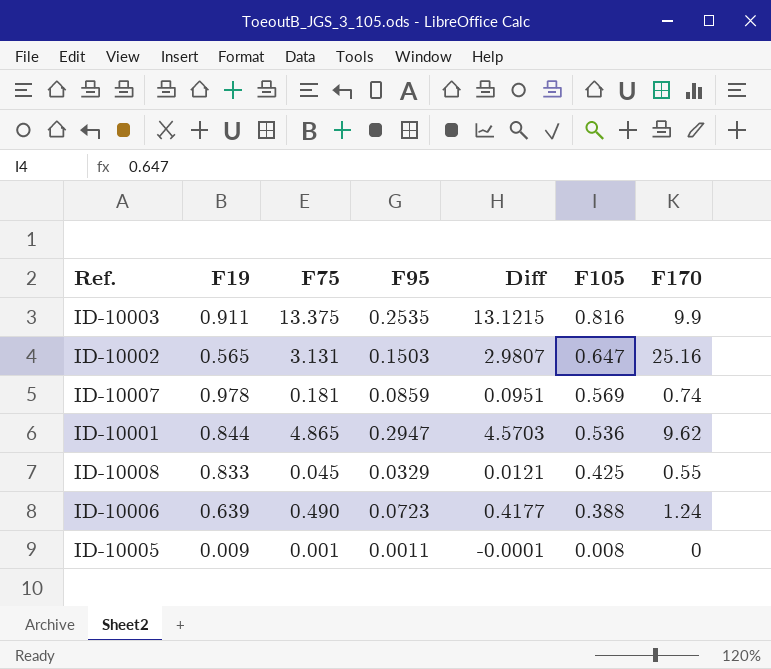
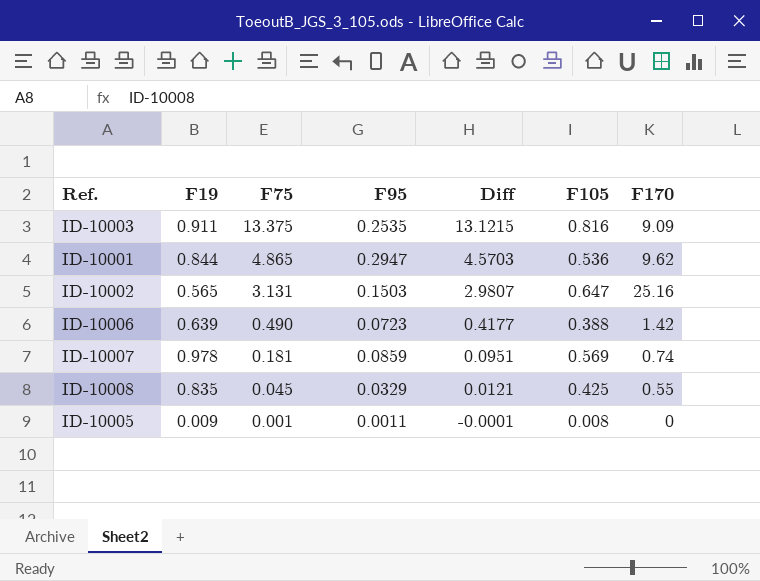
row order: F105 descending -> F75 descending
ID-10003 | F170: 9.9 -> 9.09
ID-10006 | F170: 1.24 -> 1.42
ID-10008 | F19: 0.833 -> 0.835

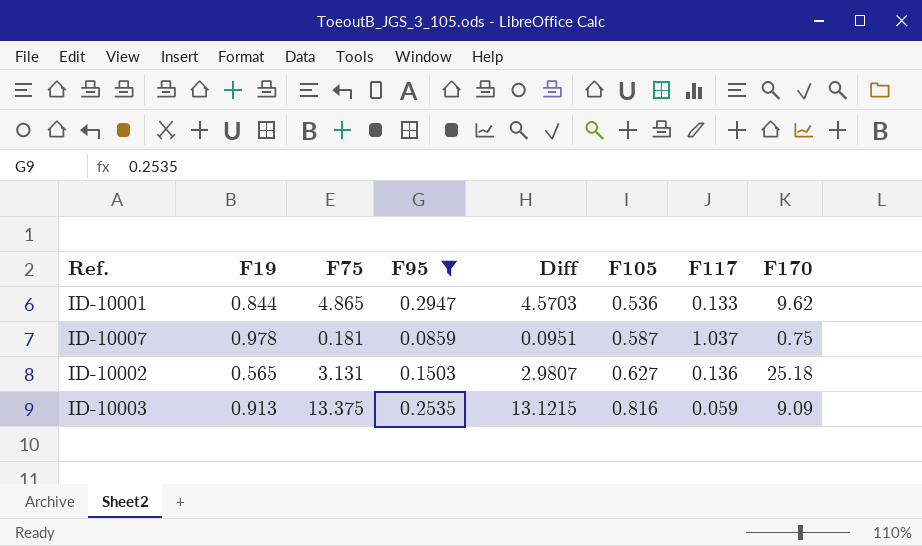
filter: none -> F95 >= 0.0859
row order: F75 descending -> F105 ascending
column F117 | position: none -> 7
ID-10007 | F105: 0.569 -> 0.587
ID-10007 | F170: 0.74 -> 0.75
ID-10002 | F105: 0.647 -> 0.627
ID-10002 | F170: 25.16 -> 25.18
ID-10003 | F19: 0.911 -> 0.913

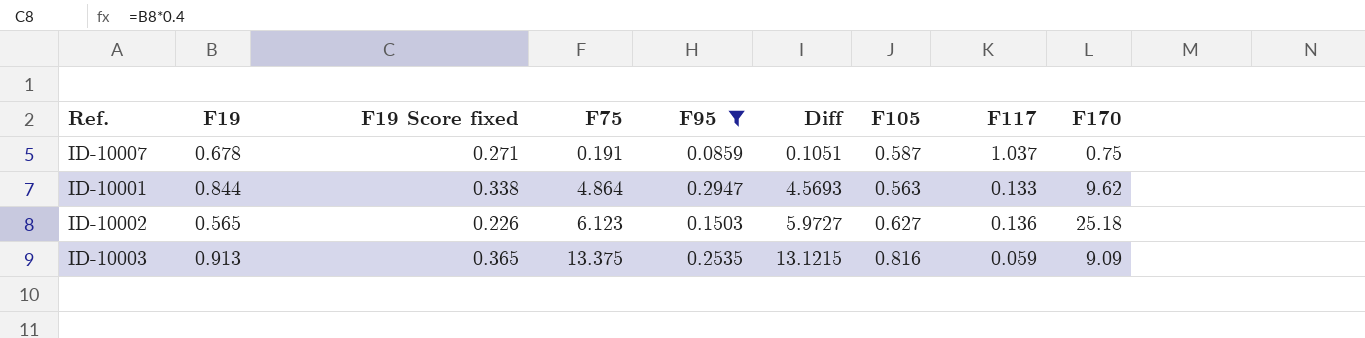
row order: F105 ascending -> F75 ascending
column F19 Score fixed | formula: none -> [F19] * 0.4
ID-10007 | F19: 0.978 -> 0.678
ID-10007 | F75: 0.181 -> 0.191
ID-10007 | Diff: 0.0951 -> 0.1051
ID-10001 | F75: 4.865 -> 4.864
ID-10001 | Diff: 4.5703 -> 4.5693
ID-10001 | F105: 0.536 -> 0.563
ID-10002 | F75: 3.131 -> 6.123
ID-10002 | Diff: 2.9807 -> 5.9727

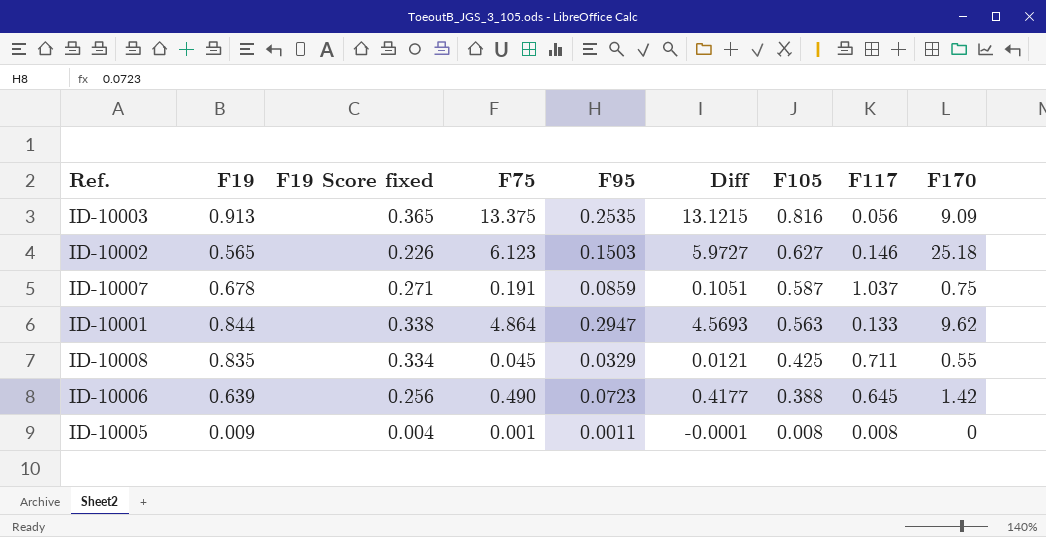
filter: F95 >= 0.0859 -> none
row order: F75 ascending -> F105 descending
ID-10003 | F117: 0.059 -> 0.056
ID-10002 | F117: 0.136 -> 0.146

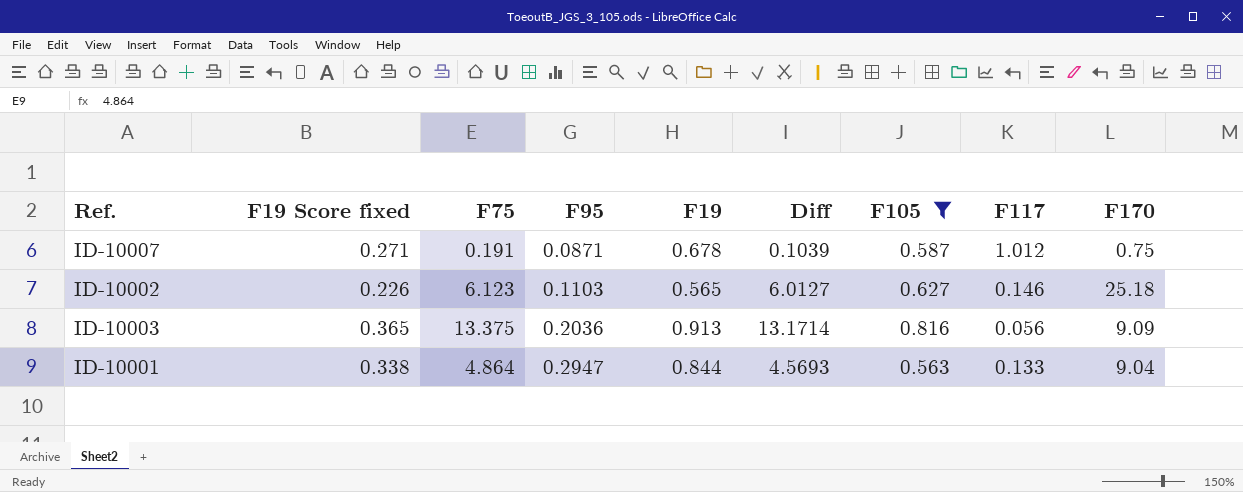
filter: none -> F105 >= 0.563
row order: F105 descending -> F95 ascending
column F19 | position: 2 -> 5
ID-10007 | F95: 0.0859 -> 0.0871
ID-10007 | Diff: 0.1051 -> 0.1039
ID-10007 | F117: 1.037 -> 1.012
ID-10002 | F95: 0.1503 -> 0.1103
ID-10002 | Diff: 5.9727 -> 6.0127
ID-10003 | F95: 0.2535 -> 0.2036
ID-10003 | Diff: 13.1215 -> 13.1714
ID-10001 | F170: 9.62 -> 9.04

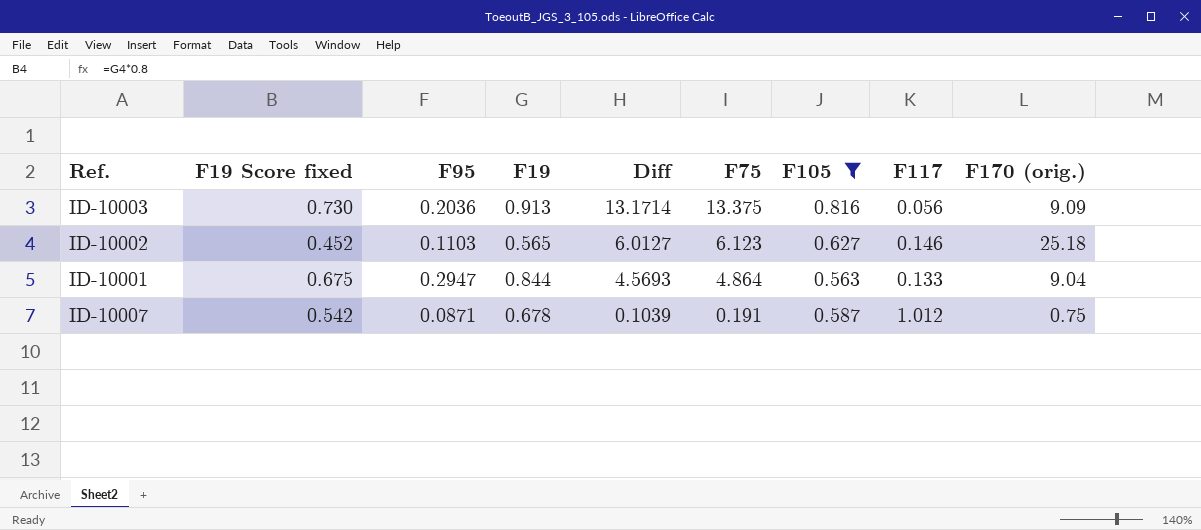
row order: F95 ascending -> Diff descending
column F19 Score fixed | formula: [F19] * 0.4 -> [F19] * 0.8
column F75 | position: 3 -> 6
column name: F170 -> F170 (orig.)

